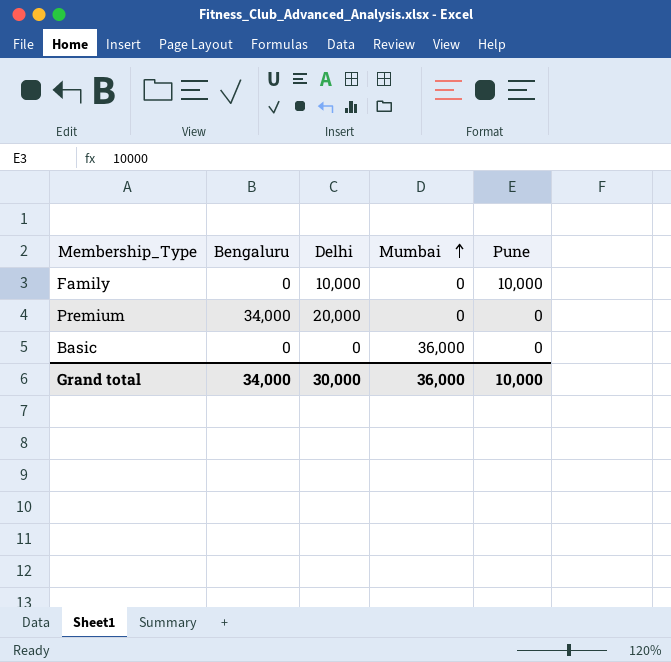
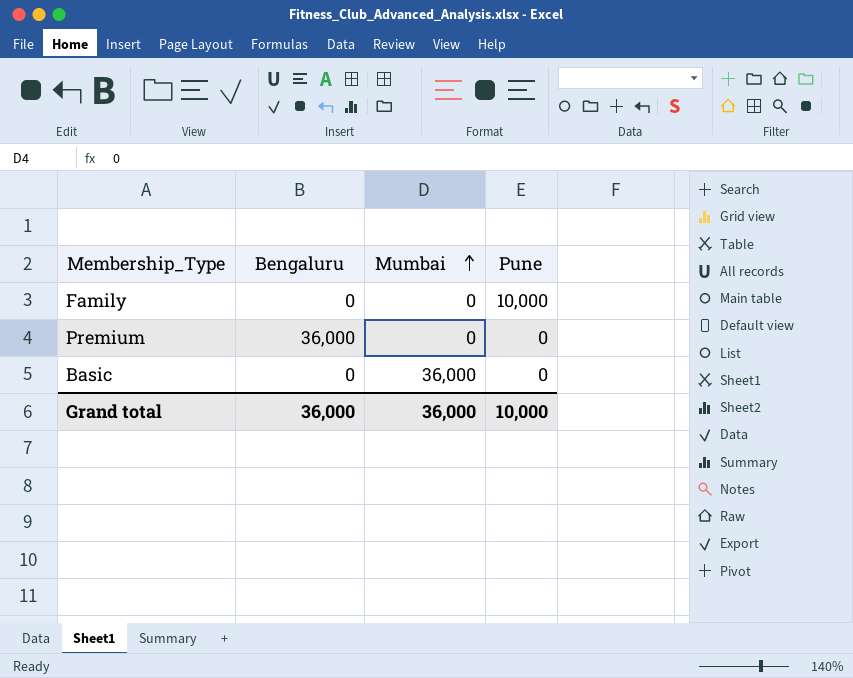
column Delhi | position: 3 -> none
Premium | Bengaluru: 34,000 -> 36,000
Grand total | Bengaluru: 34,000 -> 36,000

